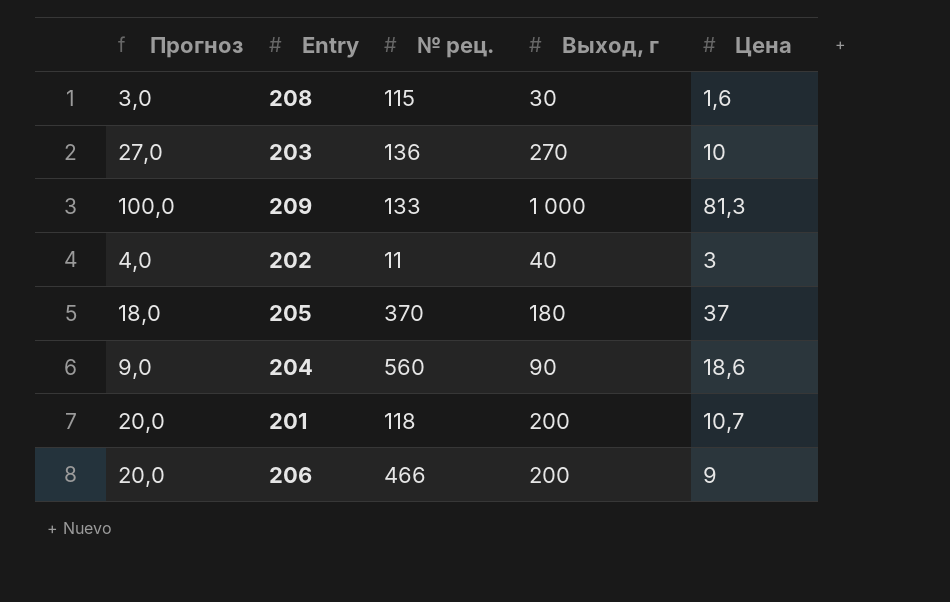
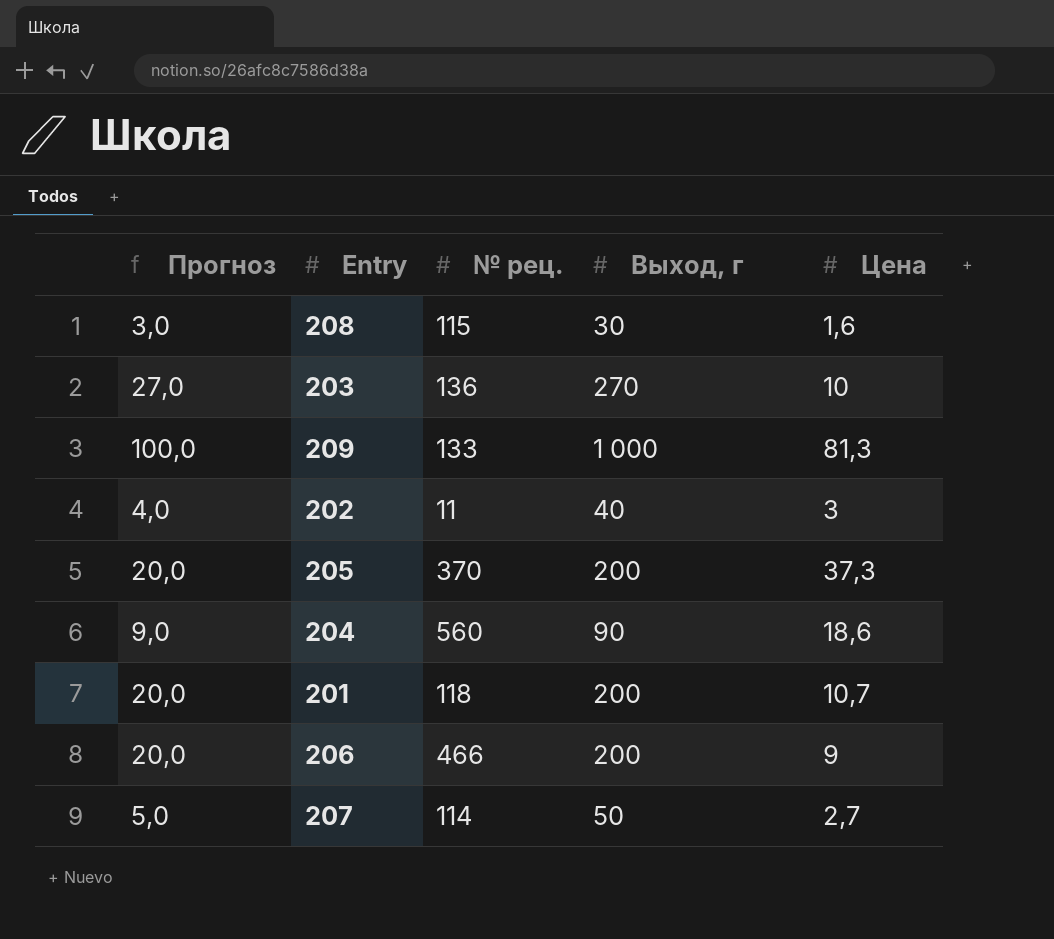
205 | Прогноз: 18,0 -> 20,0
205 | Выход, г: 180 -> 200
205 | Цена: 37 -> 37,3
row 207: none -> 5,0 | 114 | 50 | 2,7

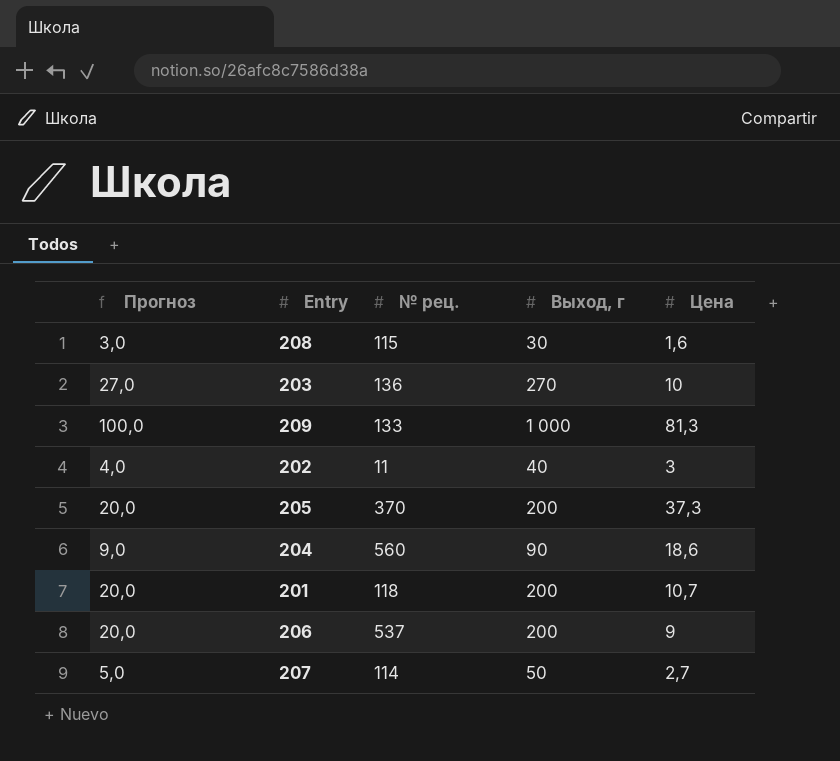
206 | № рец.: 466 -> 537

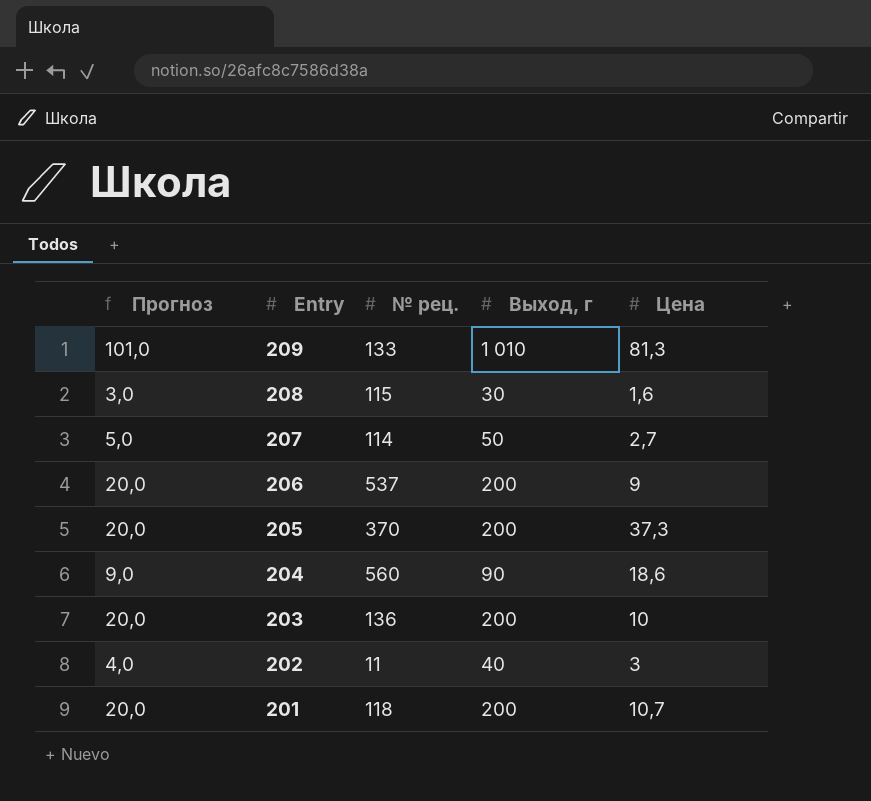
row order: none -> Entry descending
209 | Прогноз: 100,0 -> 101,0
209 | Выход, г: 1 000 -> 1 010
203 | Прогноз: 27,0 -> 20,0
203 | Выход, г: 270 -> 200

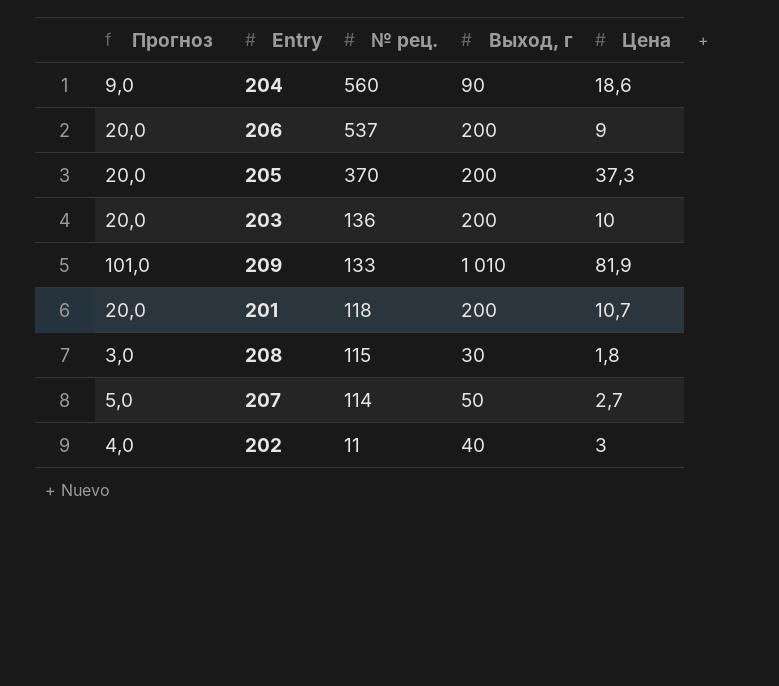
row order: Entry descending -> № рец. descending
209 | Цена: 81,3 -> 81,9
208 | Цена: 1,6 -> 1,8

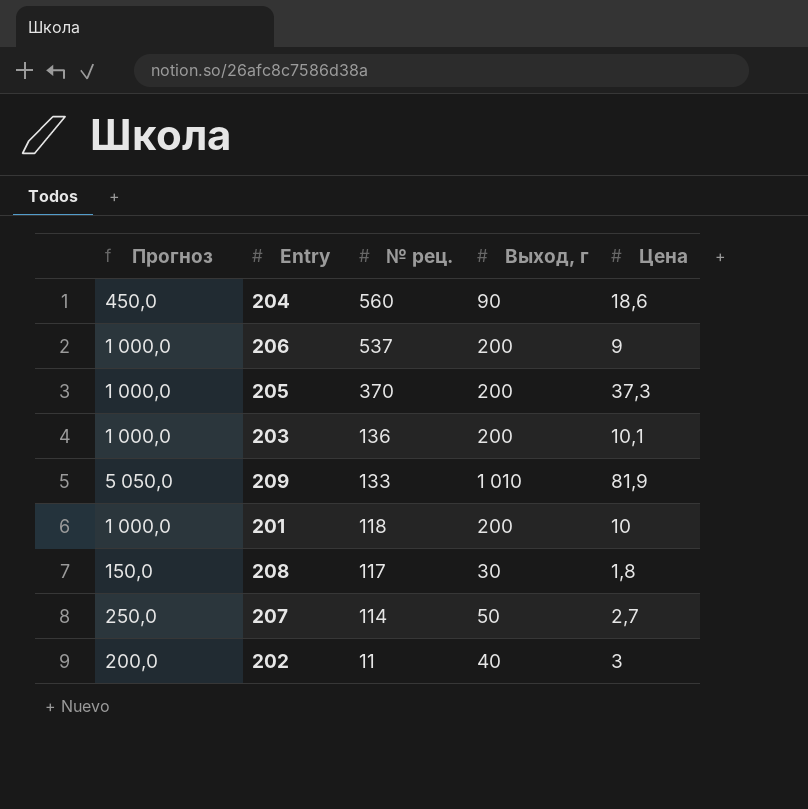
column Прогноз | formula: [Выход, г] * 0,1 -> [Выход, г] * 5
203 | Цена: 10 -> 10,1
201 | Цена: 10,7 -> 10
208 | № рец.: 115 -> 117

